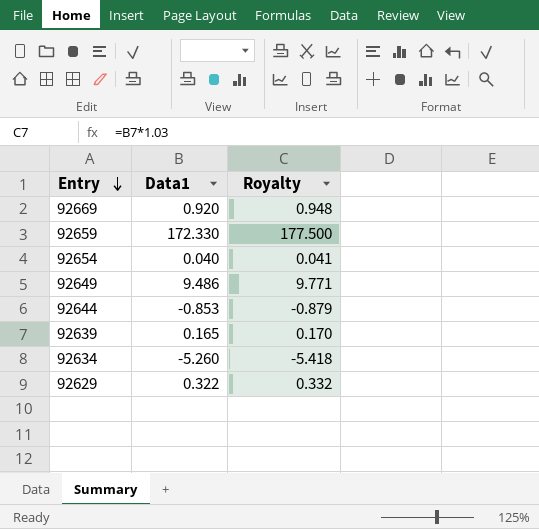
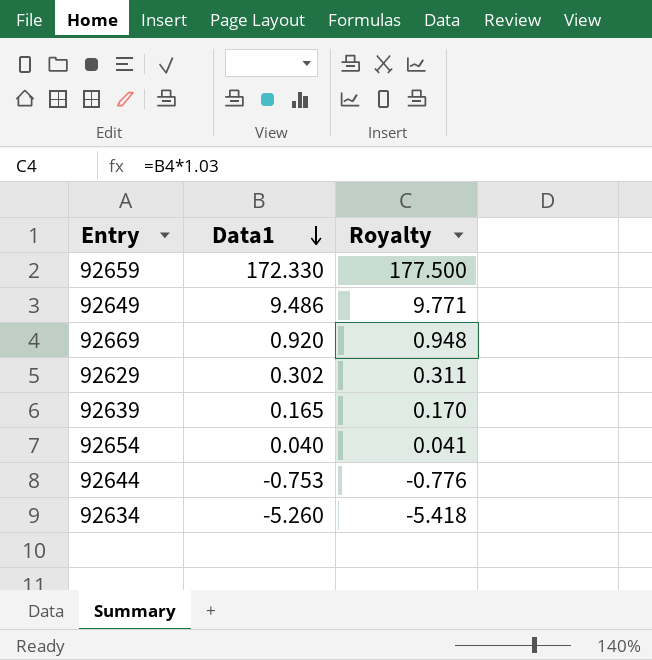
row order: Entry descending -> Data1 descending
92629 | Data1: 0.322 -> 0.302
92629 | Royalty: 0.332 -> 0.311
92644 | Data1: -0.853 -> -0.753
92644 | Royalty: -0.879 -> -0.776

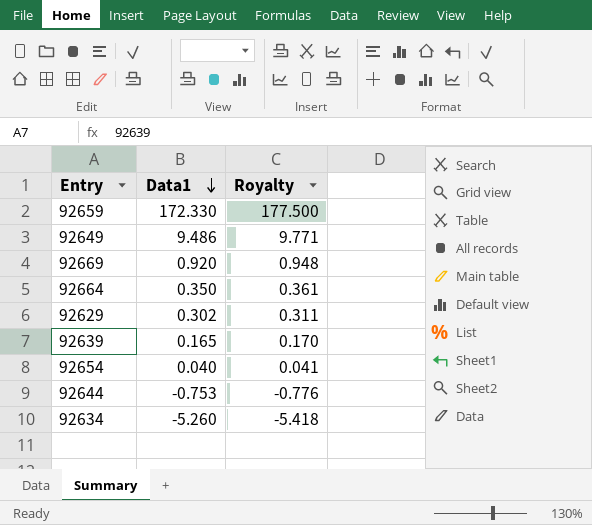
row 92664: none -> 0.350 | 0.361

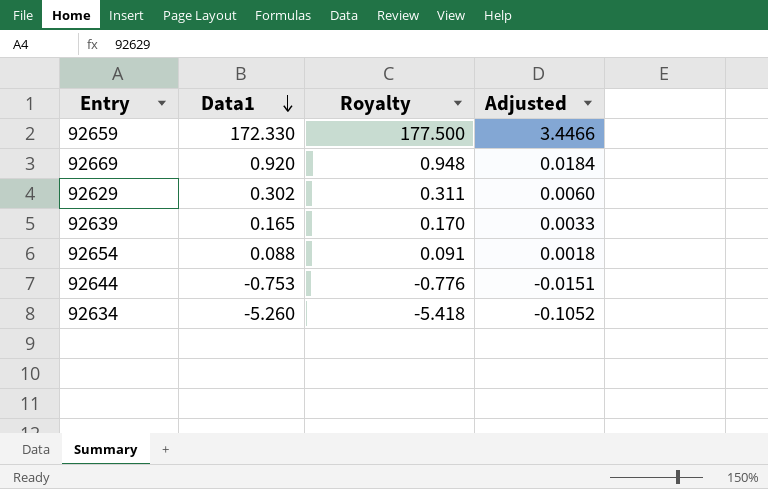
column Adjusted | formula: none -> [Data1] * 0.02
row 92649: 9.486 | 9.771 -> none
row 92664: 0.350 | 0.361 -> none
92654 | Data1: 0.040 -> 0.088
92654 | Royalty: 0.041 -> 0.091

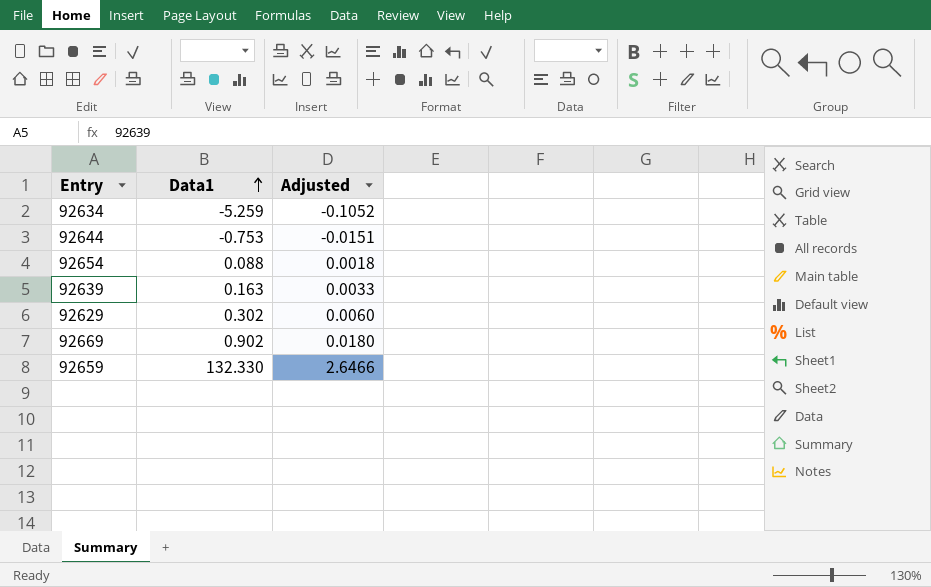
row order: Data1 descending -> Data1 ascending
column Royalty | formula: [Data1] * 1.03 -> none
92634 | Data1: -5.260 -> -5.259
92639 | Data1: 0.165 -> 0.163
92669 | Data1: 0.920 -> 0.902
92669 | Adjusted: 0.0184 -> 0.0180
92659 | Data1: 172.330 -> 132.330
92659 | Adjusted: 3.4466 -> 2.6466

